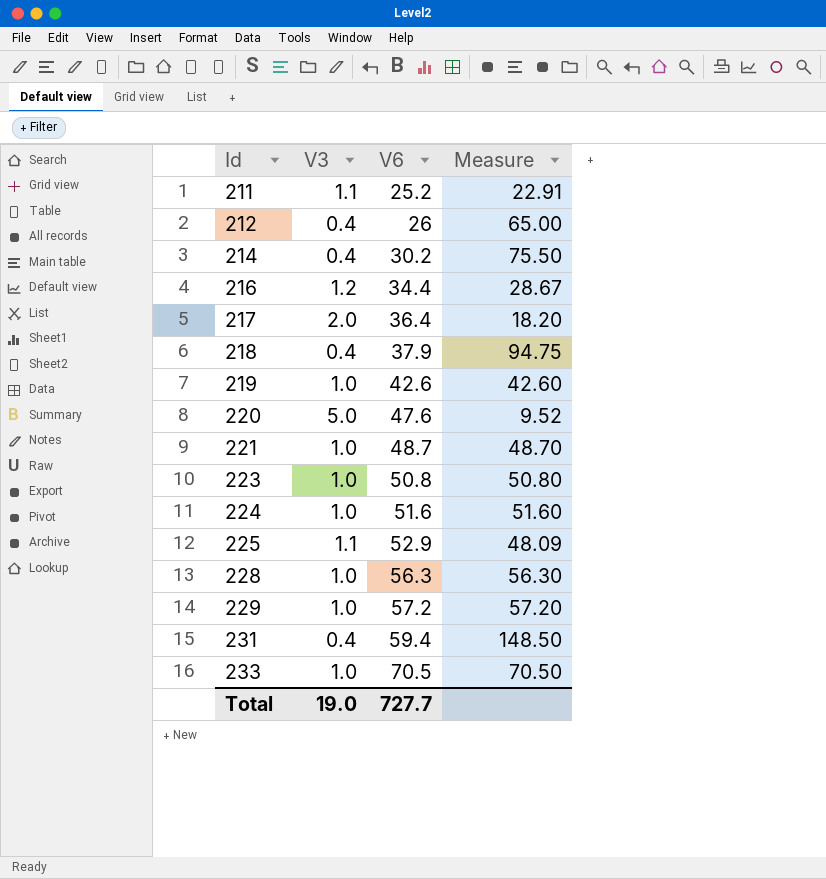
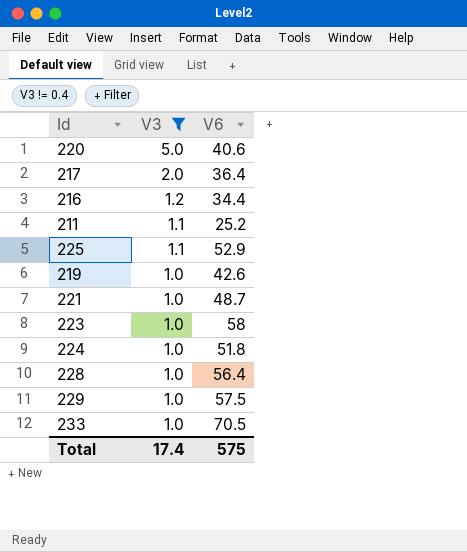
filter: none -> V3 != 0.4
row order: Id ascending -> V3 descending
column Measure | formula: [V6] / [V3] -> none
220 | V6: 47.6 -> 40.6
223 | V6: 50.8 -> 58
224 | V6: 51.6 -> 51.8
228 | V6: 56.3 -> 56.4
229 | V6: 57.2 -> 57.5
Total | V3: 19.0 -> 17.4
Total | V6: 727.7 -> 575

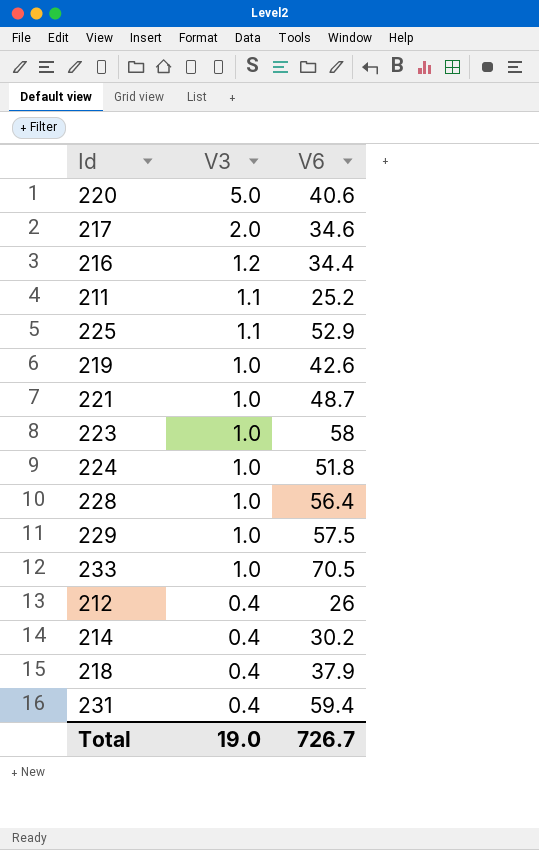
filter: V3 != 0.4 -> none
217 | V6: 36.4 -> 34.6
Total | V3: 17.4 -> 19.0
Total | V6: 575 -> 726.7

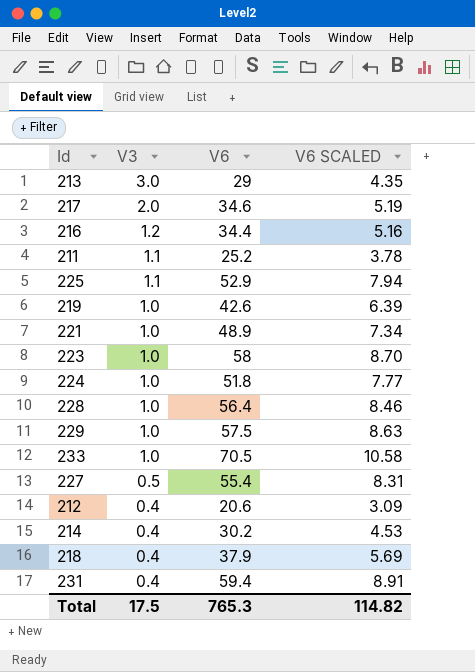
column V6 SCALED | formula: none -> [V6] * 0.15
row 220: 5.0 | 40.6 -> none
row 213: none -> 3.0 | 29 | 4.35
221 | V6: 48.7 -> 48.9
row 227: none -> 0.5 | 55.4 | 8.31
212 | V6: 26 -> 20.6
Total | V3: 19.0 -> 17.5
Total | V6: 726.7 -> 765.3

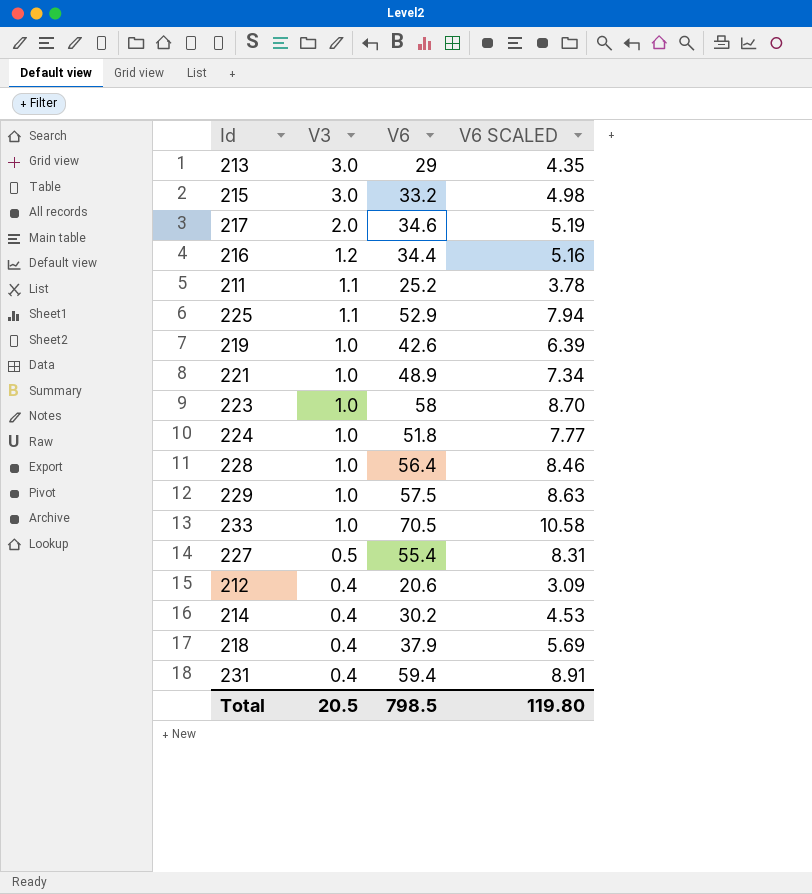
row 215: none -> 3.0 | 33.2 | 4.98
Total | V3: 17.5 -> 20.5
Total | V6: 765.3 -> 798.5
Total | V6 SCALED: 114.82 -> 119.80

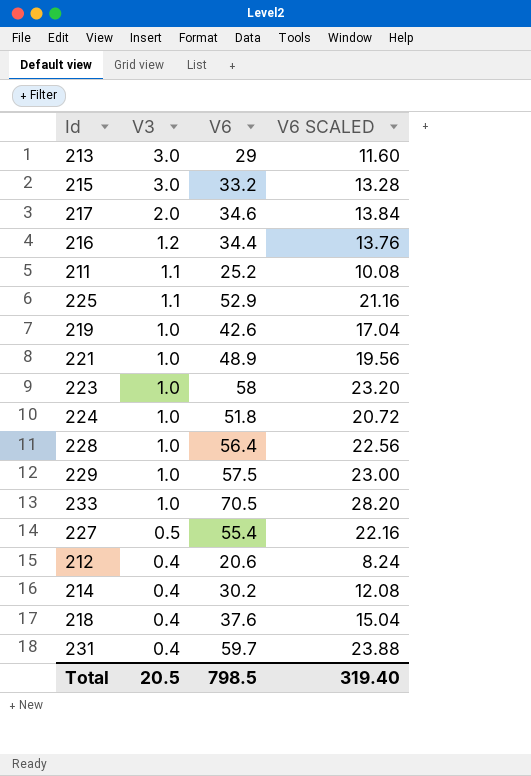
column V6 SCALED | formula: [V6] * 0.15 -> [V6] * 0.4
218 | V6: 37.9 -> 37.6
231 | V6: 59.4 -> 59.7
Total | V6 SCALED: 119.80 -> 319.40

